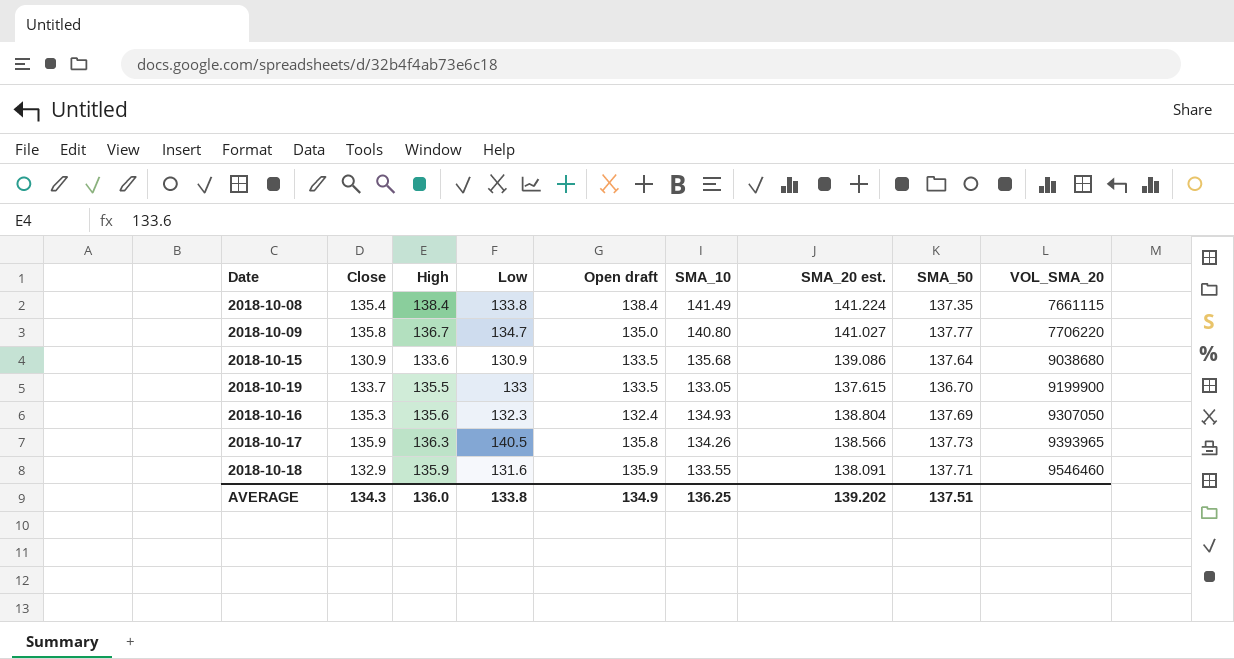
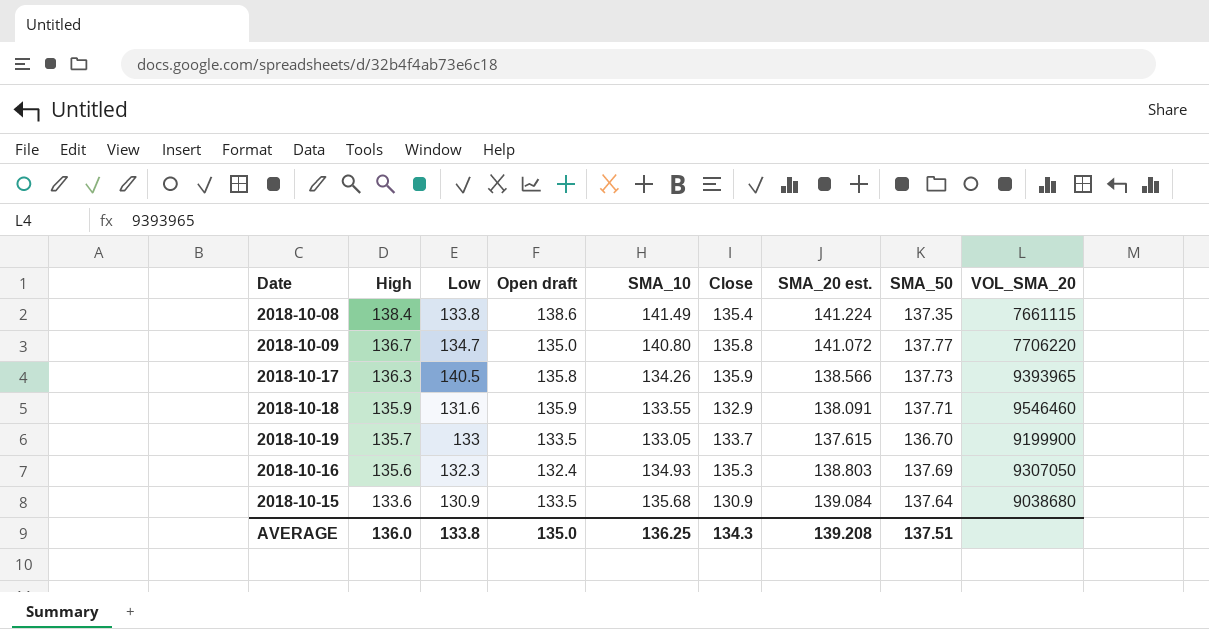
row order: VOL_SMA_20 ascending -> High descending
column Close | position: 2 -> 6
2018-10-08 | Open draft: 138.4 -> 138.6
2018-10-09 | SMA_20 est.: 141.027 -> 141.072
2018-10-19 | High: 135.5 -> 135.7
2018-10-16 | SMA_20 est.: 138.804 -> 138.803
2018-10-15 | SMA_20 est.: 139.086 -> 139.084
AVERAGE | Open draft: 134.9 -> 135.0
AVERAGE | SMA_20 est.: 139.202 -> 139.208

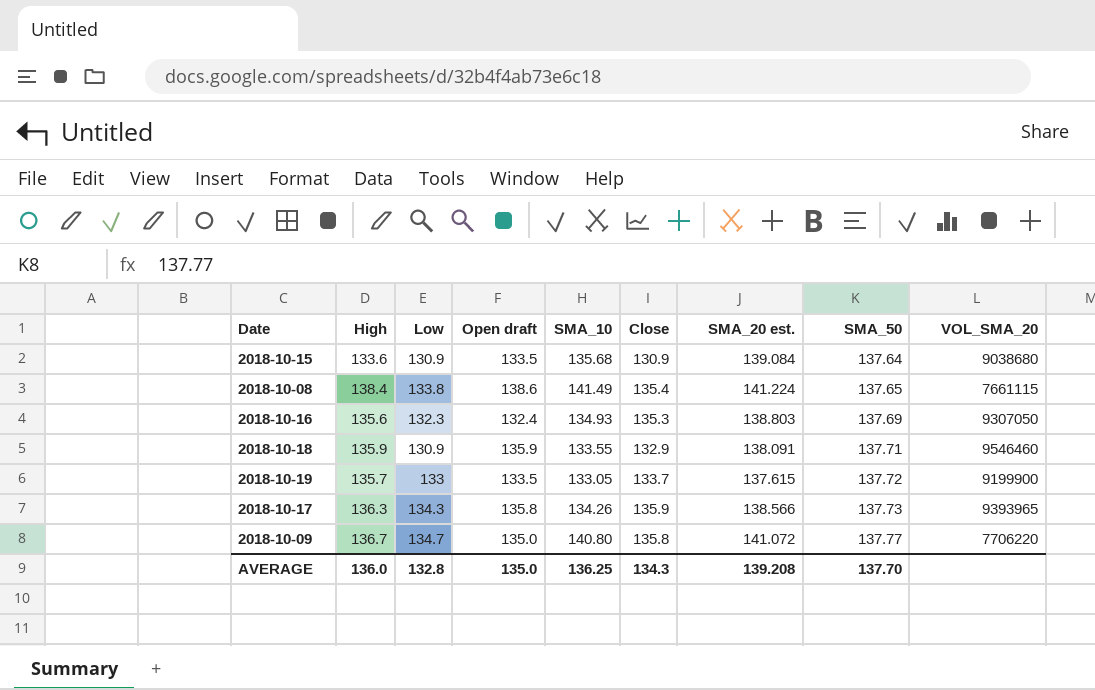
row order: High descending -> SMA_50 ascending
2018-10-08 | SMA_50: 137.35 -> 137.65
2018-10-18 | Low: 131.6 -> 130.9
2018-10-19 | SMA_50: 136.70 -> 137.72
2018-10-17 | Low: 140.5 -> 134.3
AVERAGE | Low: 133.8 -> 132.8
AVERAGE | SMA_50: 137.51 -> 137.70

